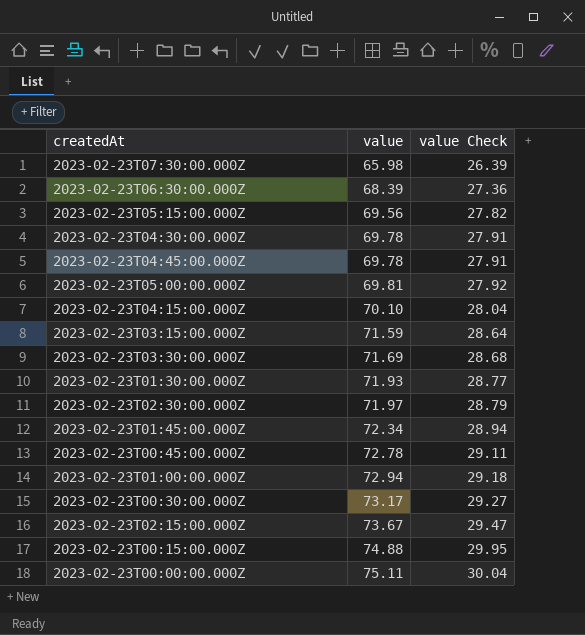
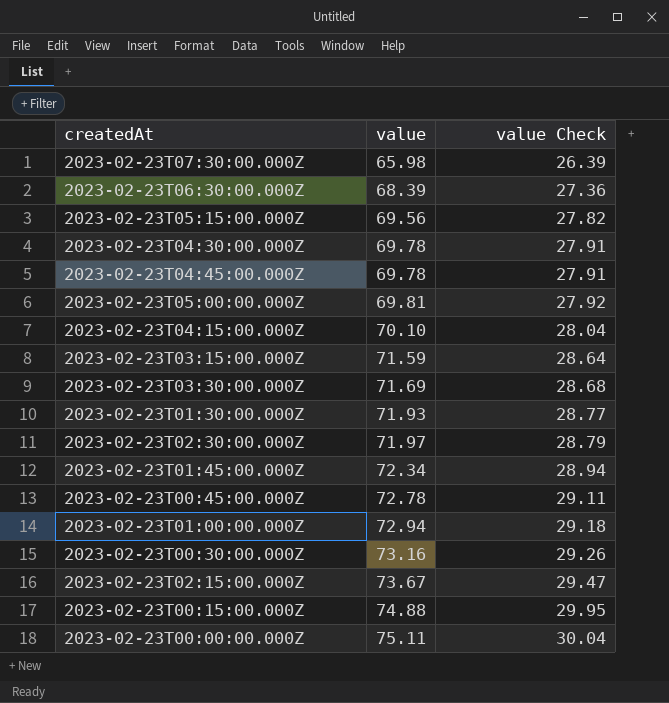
2023-02-23T00:30:00.000Z | value: 73.17 -> 73.16
2023-02-23T00:30:00.000Z | value Check: 29.27 -> 29.26

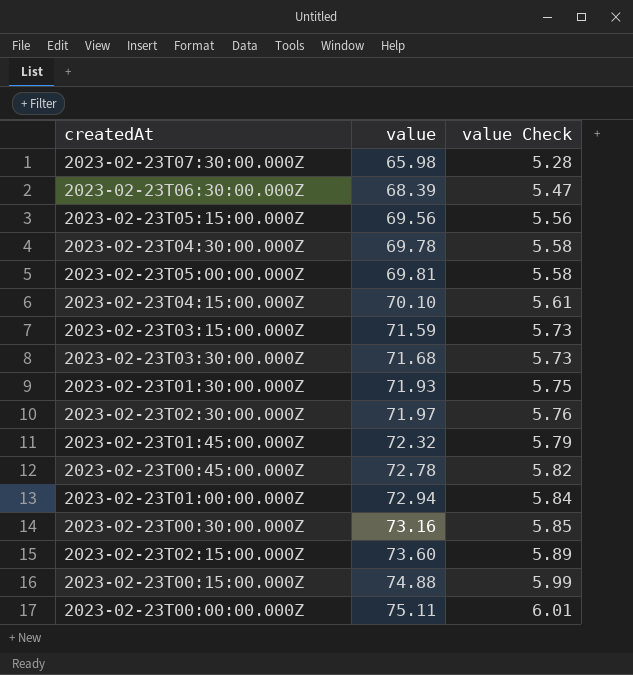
column value Check | formula: [value] * 0.4 -> [value] * 0.08
row 2023-02-23T04:45:00.000Z: 69.78 | 27.91 -> none
2023-02-23T03:30:00.000Z | value: 71.69 -> 71.68
2023-02-23T01:45:00.000Z | value: 72.34 -> 72.32
2023-02-23T02:15:00.000Z | value: 73.67 -> 73.60

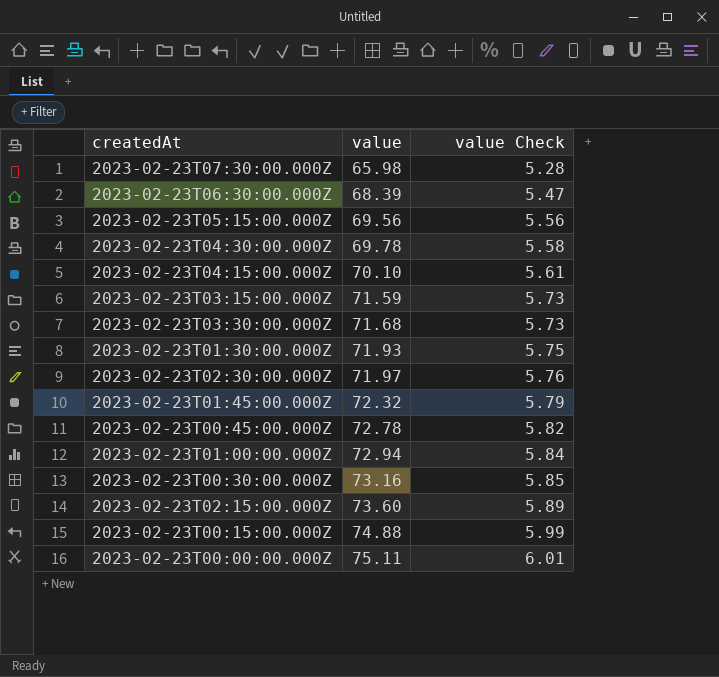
row 2023-02-23T05:00:00.000Z: 69.81 | 5.58 -> none

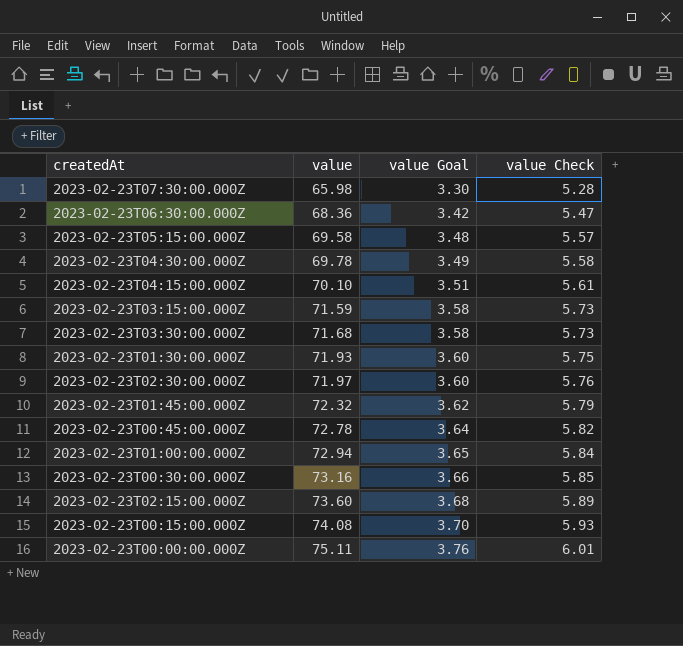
column value Goal | formula: none -> [value] * 0.05
2023-02-23T06:30:00.000Z | value: 68.39 -> 68.36
2023-02-23T05:15:00.000Z | value: 69.56 -> 69.58
2023-02-23T05:15:00.000Z | value Check: 5.56 -> 5.57
2023-02-23T00:15:00.000Z | value: 74.88 -> 74.08
2023-02-23T00:15:00.000Z | value Check: 5.99 -> 5.93

